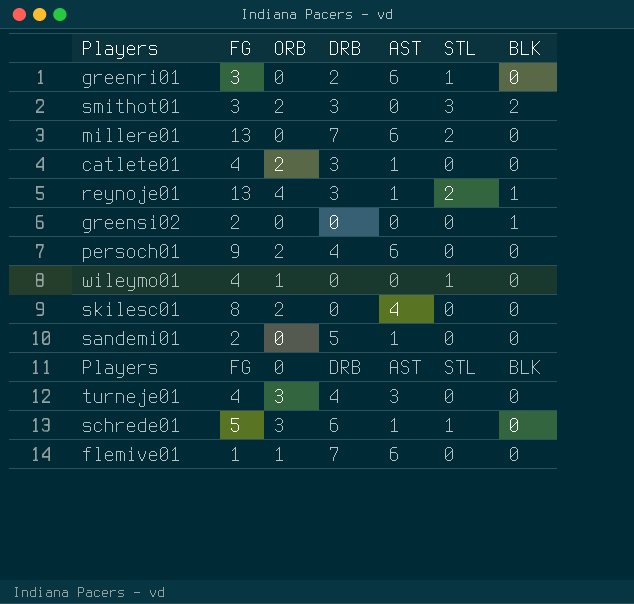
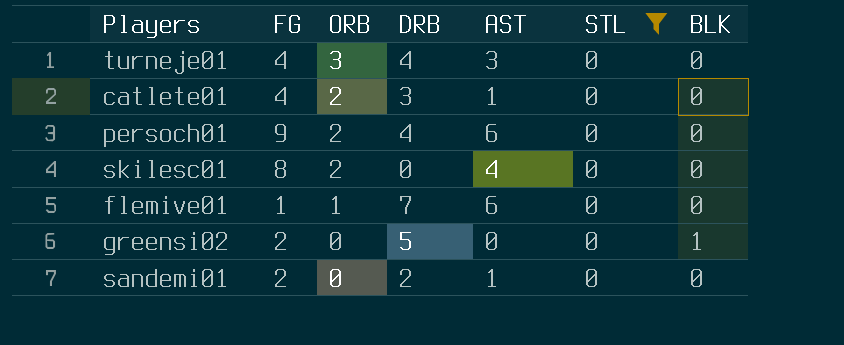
filter: none -> STL = 0
row order: none -> ORB descending
greensi02 | DRB: 0 -> 5
sandemi01 | DRB: 5 -> 2

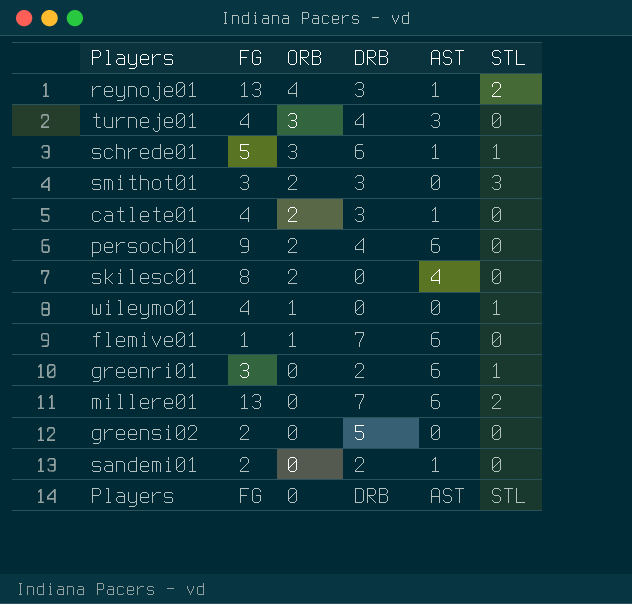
filter: STL = 0 -> none
column BLK | position: 7 -> none

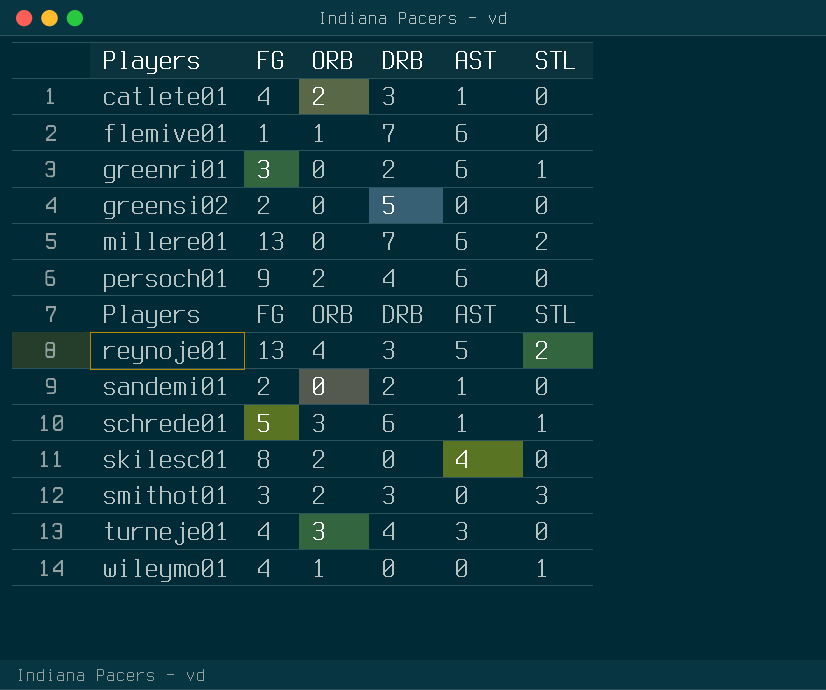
row order: ORB descending -> Players ascending
Players | ORB: 0 -> ORB
reynoje01 | AST: 1 -> 5

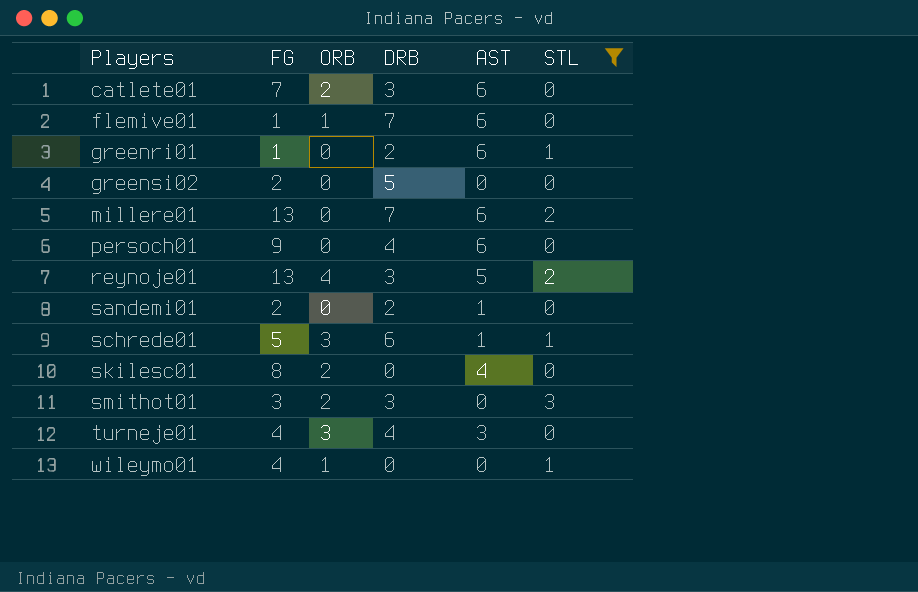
filter: none -> STL != STL
catlete01 | FG: 4 -> 7
catlete01 | AST: 1 -> 6
greenri01 | FG: 3 -> 1
persoch01 | ORB: 2 -> 0

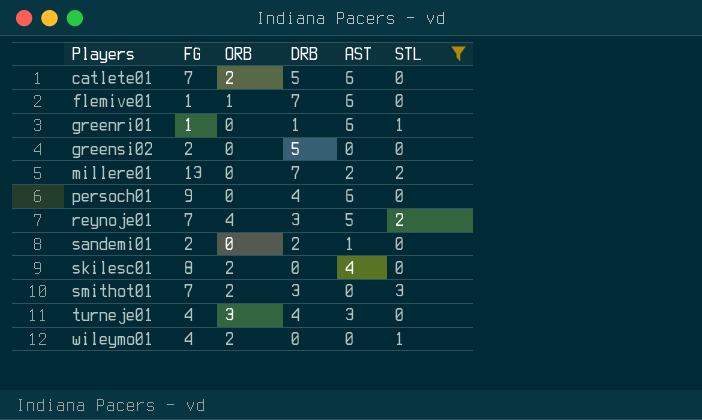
row schrede01: 5 | 3 | 6 | 1 | 1 -> none
catlete01 | DRB: 3 -> 5
greenri01 | DRB: 2 -> 1
millere01 | AST: 6 -> 2
reynoje01 | FG: 13 -> 7
smithot01 | FG: 3 -> 7
wileymo01 | ORB: 1 -> 2

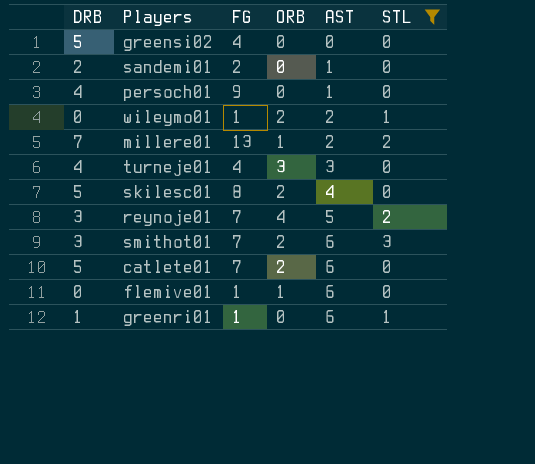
row order: Players ascending -> AST ascending
column DRB | position: 4 -> 1
greensi02 | FG: 2 -> 4
persoch01 | AST: 6 -> 1
wileymo01 | FG: 4 -> 1
wileymo01 | AST: 0 -> 2
millere01 | ORB: 0 -> 1
skilesc01 | DRB: 0 -> 5
smithot01 | AST: 0 -> 6
flemive01 | DRB: 7 -> 0

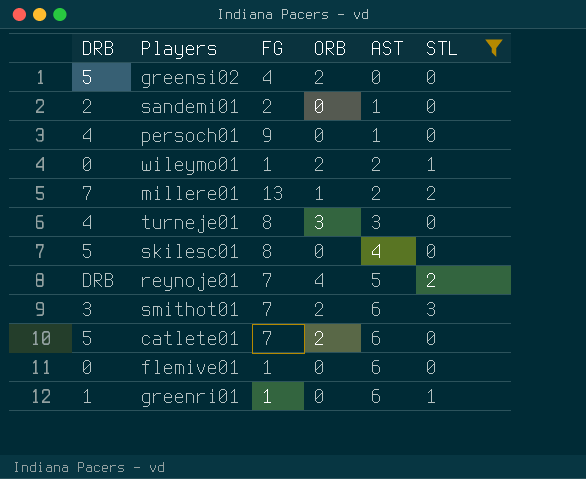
greensi02 | ORB: 0 -> 2
turneje01 | FG: 4 -> 8
skilesc01 | ORB: 2 -> 0
reynoje01 | DRB: 3 -> DRB
flemive01 | ORB: 1 -> 0

